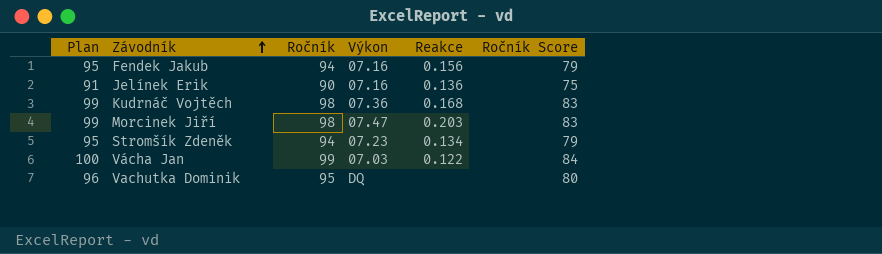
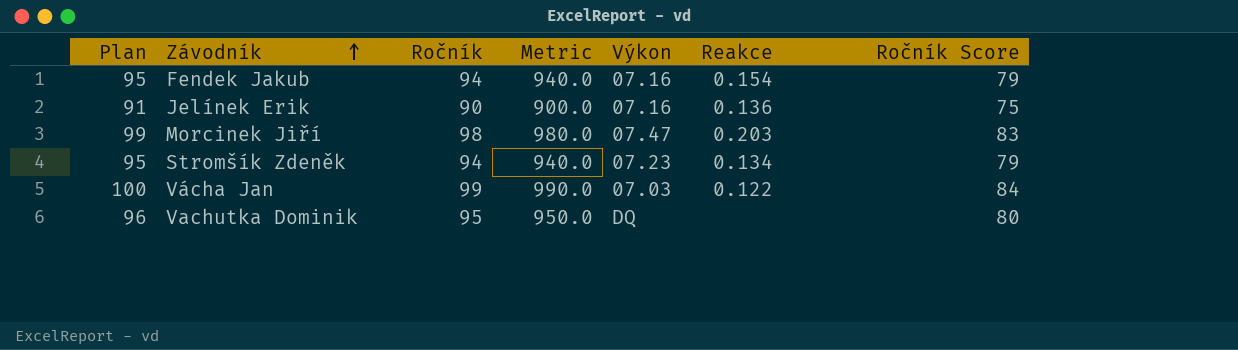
column Metric | formula: none -> [Ročník] * 10
row Kudrnáč Vojtěch: 99 | 98 | 07.36 | 0.168 | 83 -> none
Fendek Jakub | Reakce: 0.156 -> 0.154

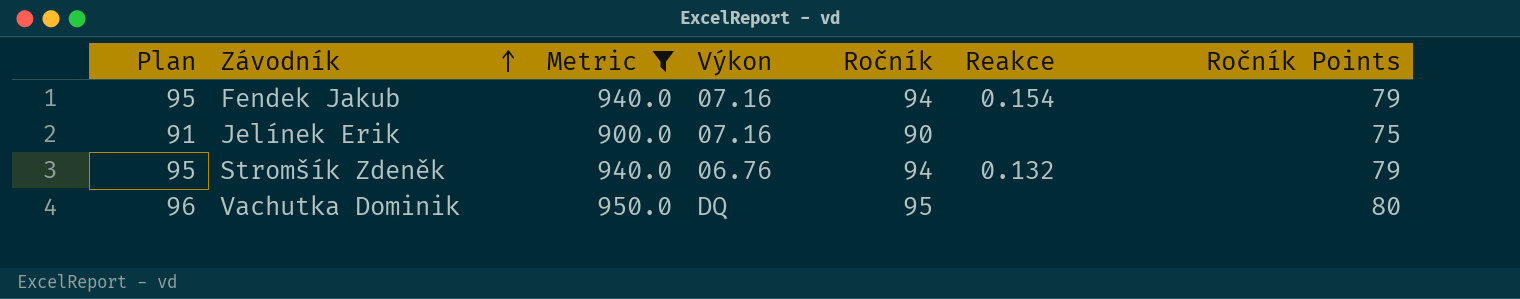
filter: none -> Metric <= 950.0
column Ročník | position: 3 -> 5
column name: Ročník Score -> Ročník Points
Jelínek Erik | Reakce: 0.136 -> none
Stromšík Zdeněk | Výkon: 07.23 -> 06.76
Stromšík Zdeněk | Reakce: 0.134 -> 0.132

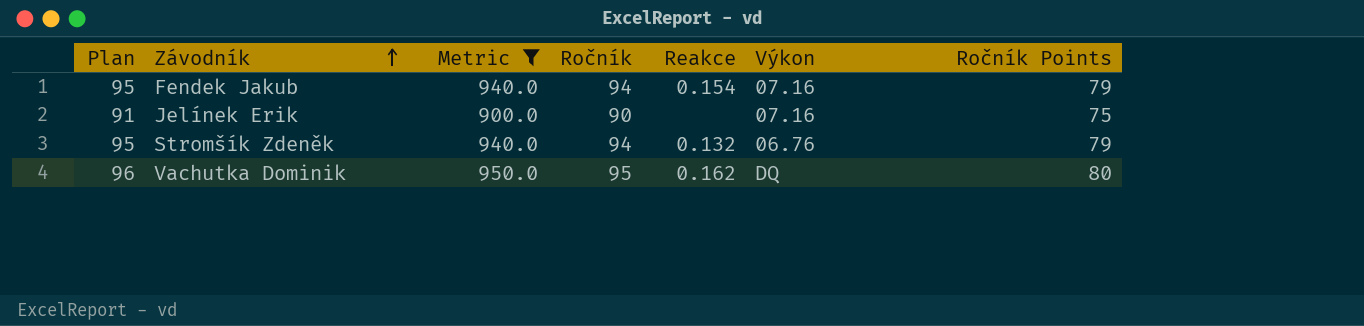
column Výkon | position: 4 -> 6
Vachutka Dominik | Reakce: none -> 0.162

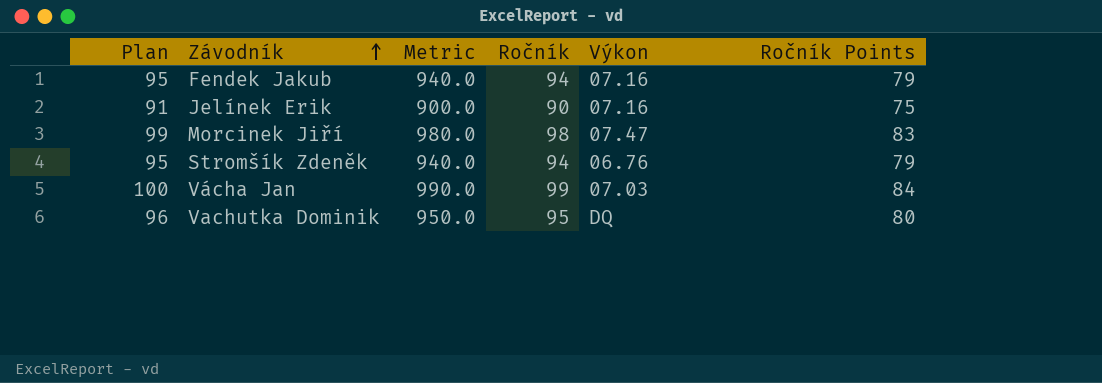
filter: Metric <= 950.0 -> none
column Reakce | position: 5 -> none

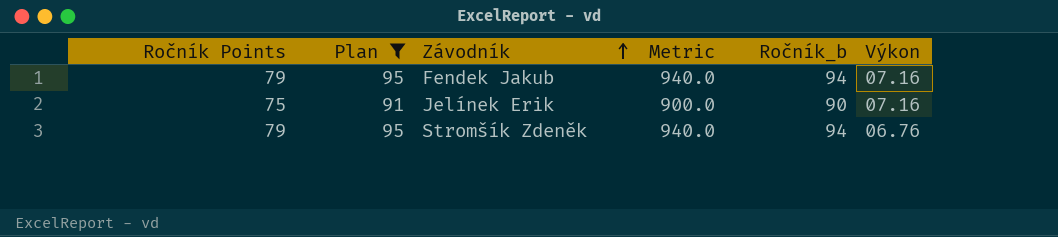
filter: none -> Plan <= 95
column Ročník Points | position: 6 -> 1
column name: Ročník -> Ročník_b

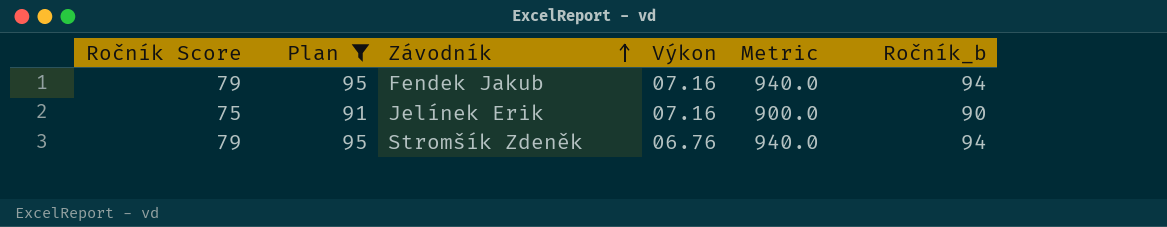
column name: Ročník Points -> Ročník Score
column Výkon | position: 6 -> 4

